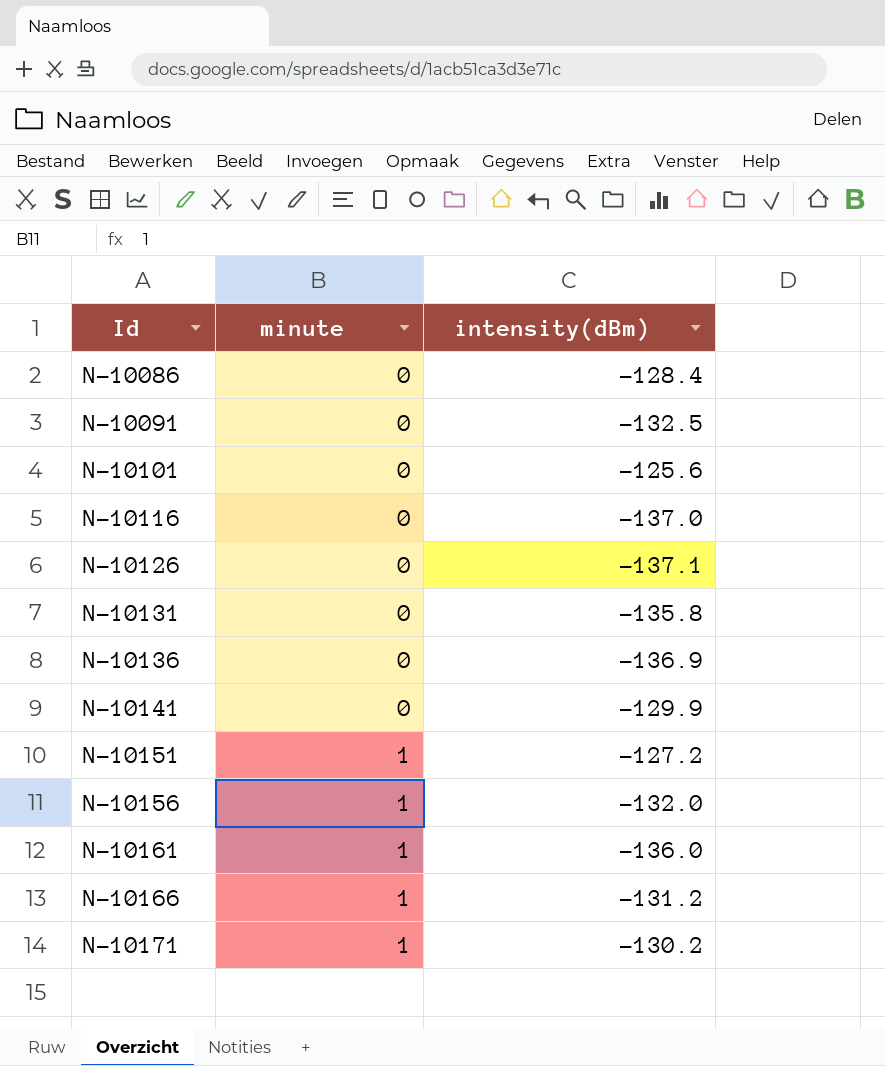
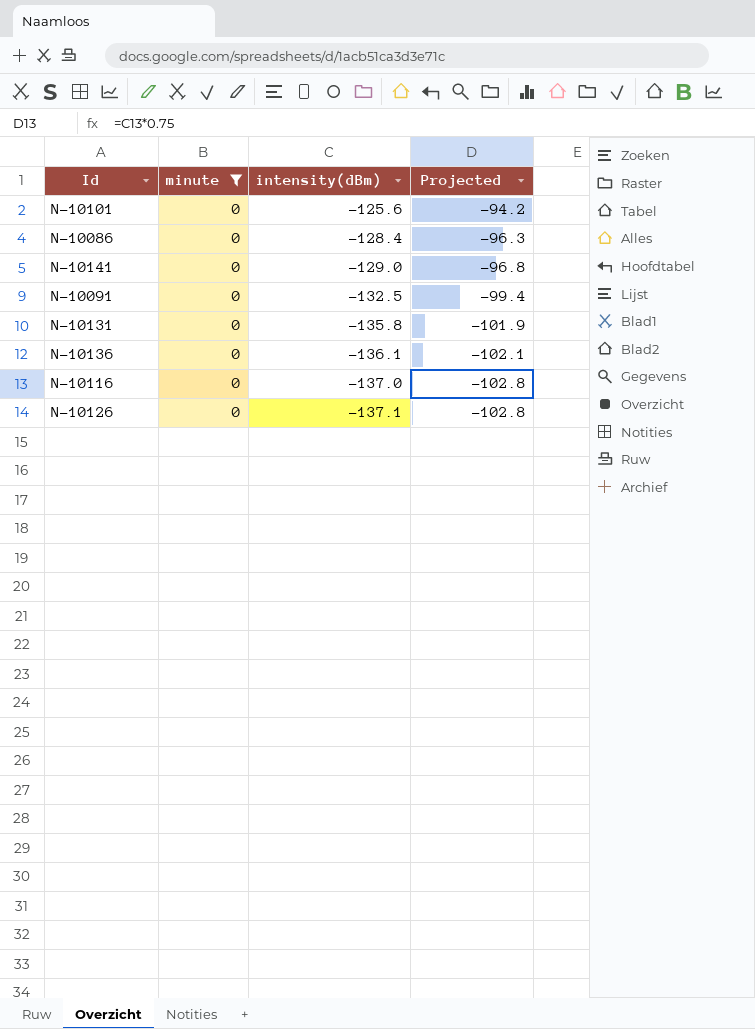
filter: none -> minute = 0
row order: Id ascending -> intensity(dBm) descending
column Projected | formula: none -> [intensity(dBm)] * 0.75
N-10141 | intensity(dBm): -129.9 -> -129.0
N-10136 | intensity(dBm): -136.9 -> -136.1

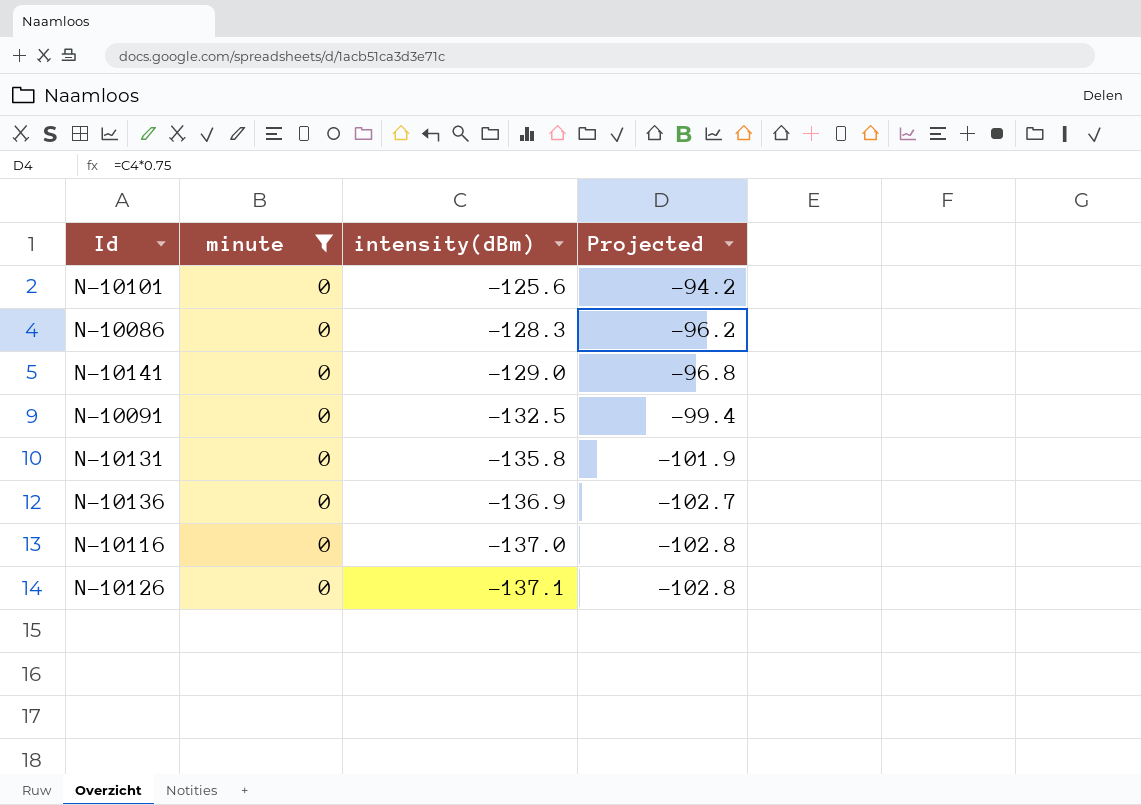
N-10086 | intensity(dBm): -128.4 -> -128.3
N-10086 | Projected: -96.3 -> -96.2
N-10136 | intensity(dBm): -136.1 -> -136.9
N-10136 | Projected: -102.1 -> -102.7

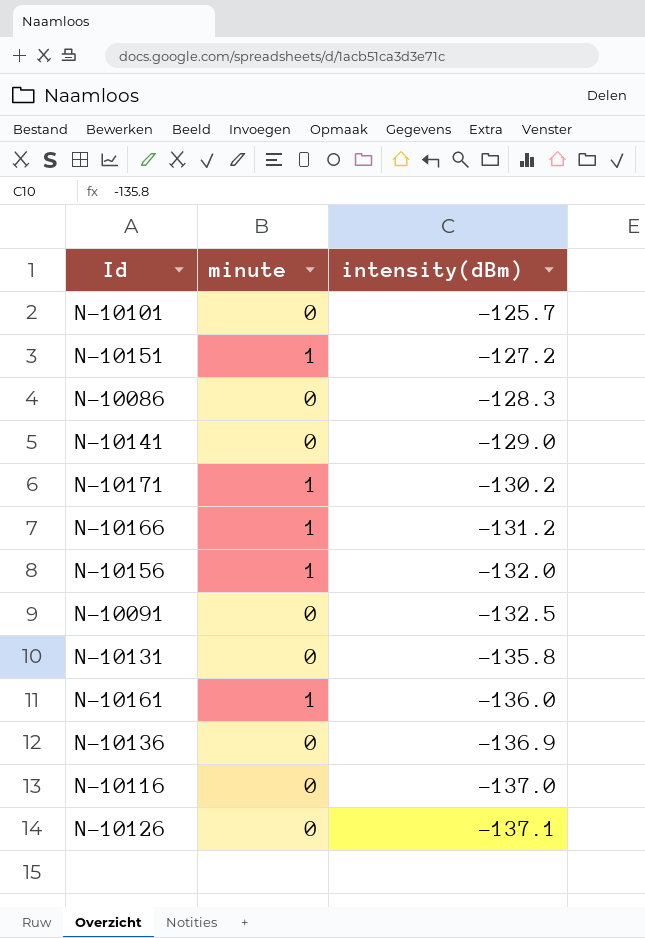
filter: minute = 0 -> none
column Projected | formula: [intensity(dBm)] * 0.75 -> none
N-10101 | intensity(dBm): -125.6 -> -125.7

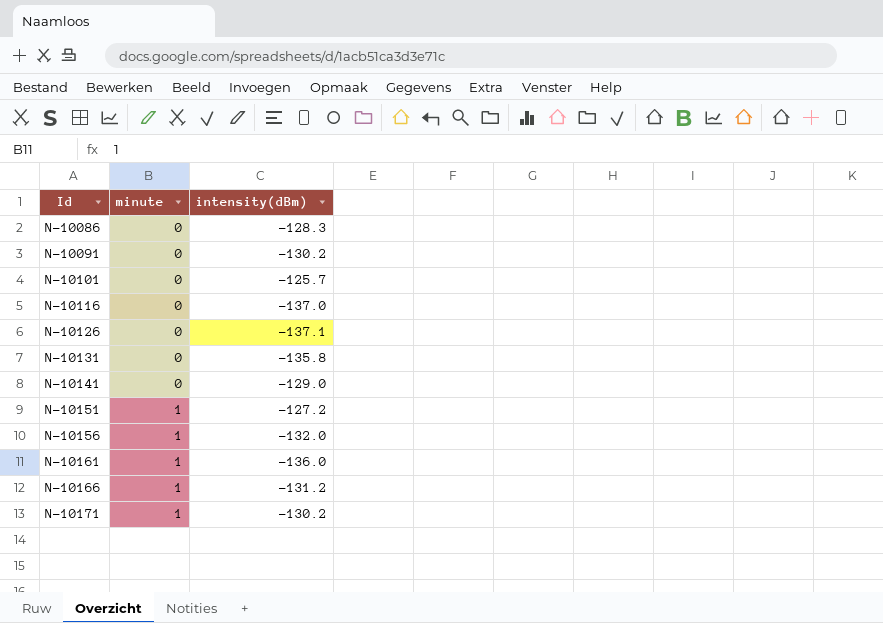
row order: intensity(dBm) descending -> Id ascending
row N-10136: 0 | -136.9 -> none
N-10091 | intensity(dBm): -132.5 -> -130.2

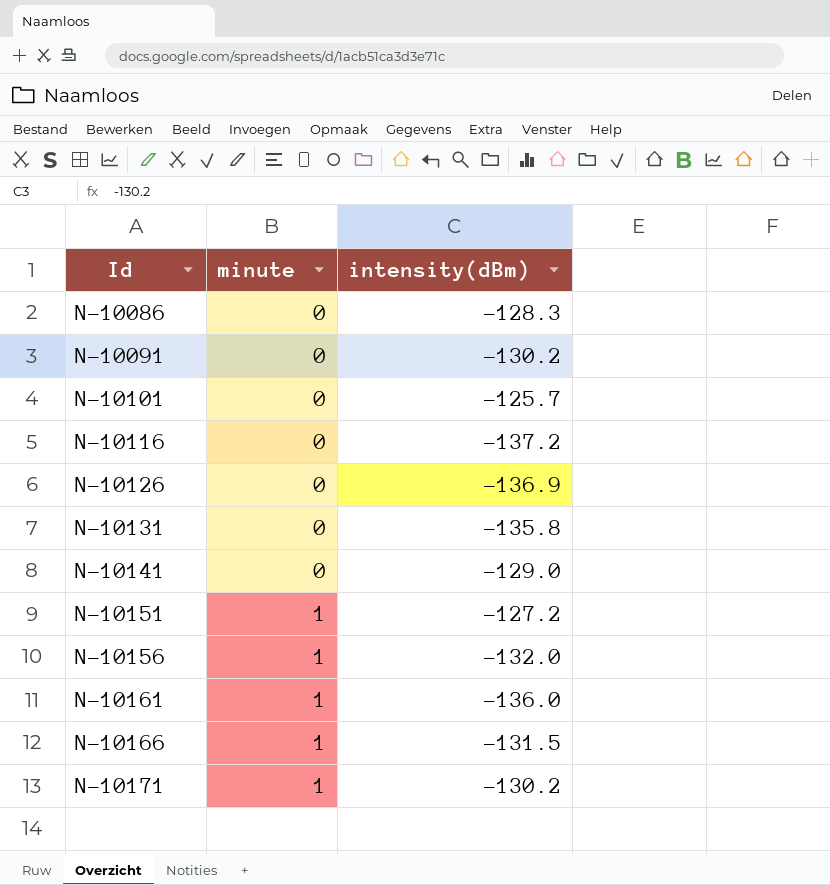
N-10116 | intensity(dBm): -137.0 -> -137.2
N-10126 | intensity(dBm): -137.1 -> -136.9
N-10166 | intensity(dBm): -131.2 -> -131.5

